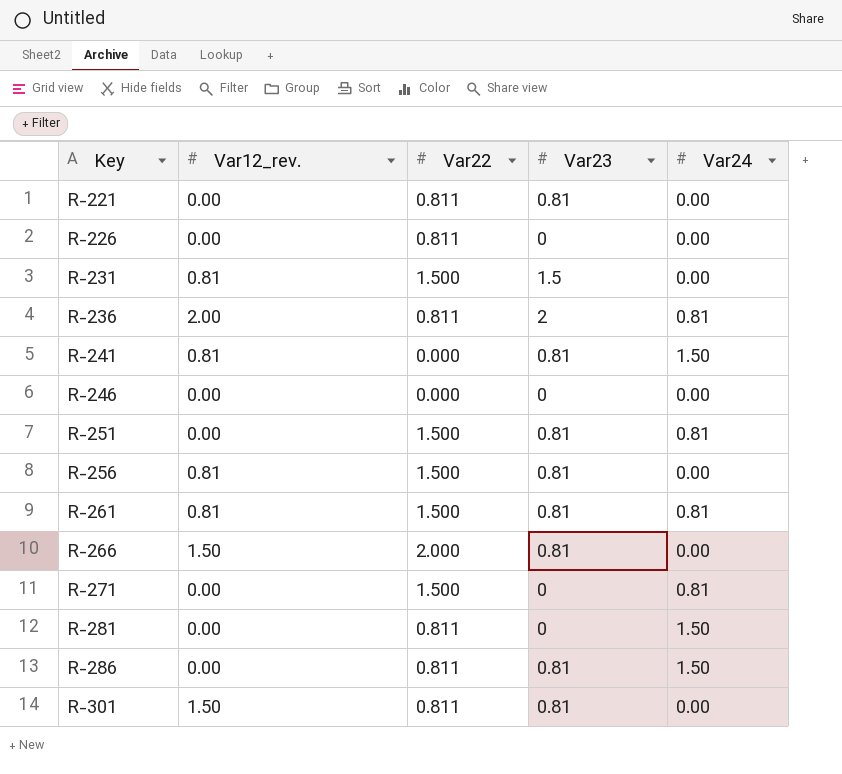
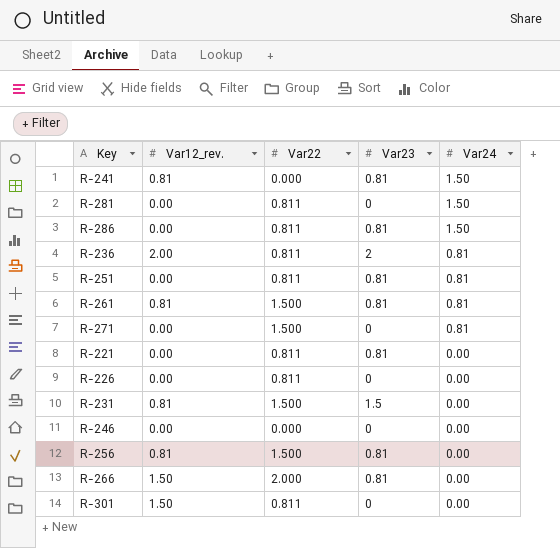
row order: Key ascending -> Var24 descending
R-251 | Var22: 1.500 -> 0.811
R-301 | Var23: 0.81 -> 0

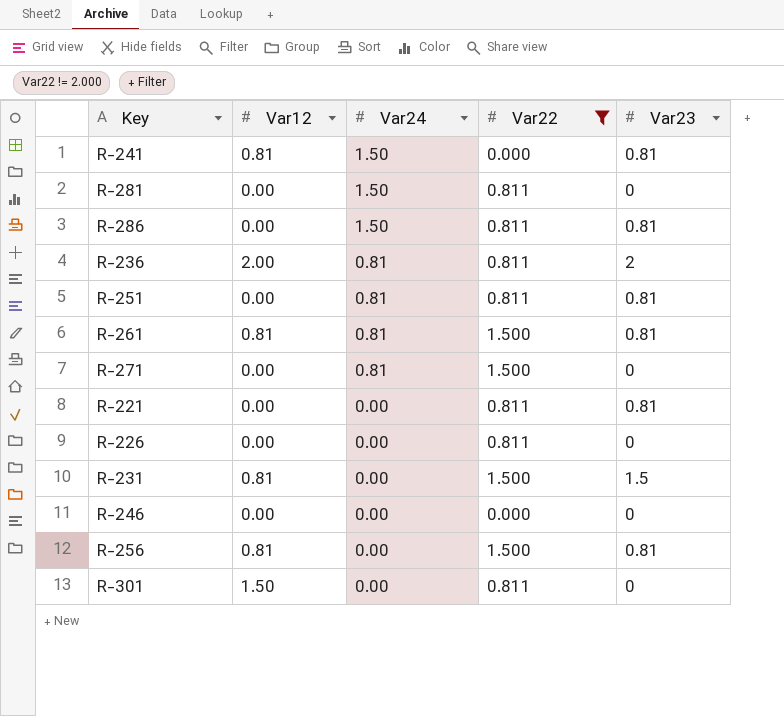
filter: none -> Var22 != 2.000
column name: Var12_rev. -> Var12
column Var24 | position: 5 -> 3

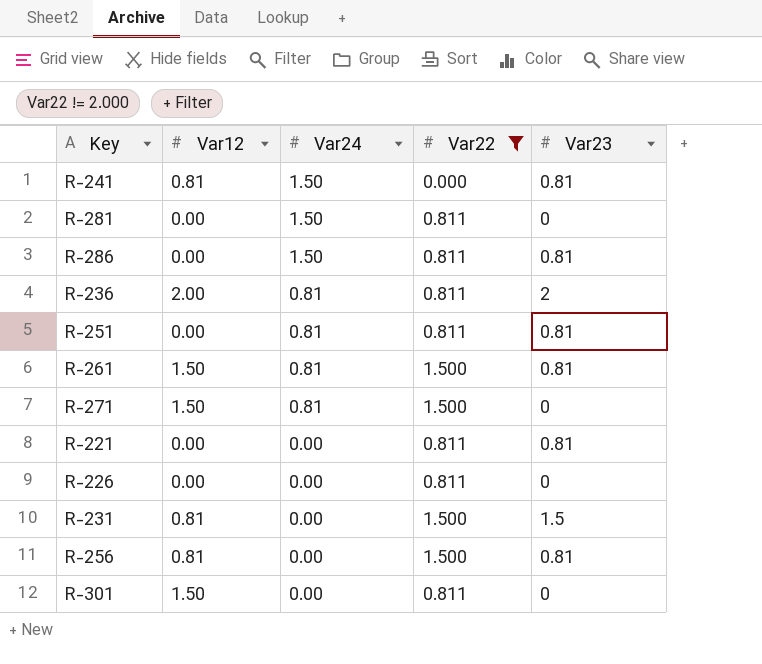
row R-246: 0.00 | 0.00 | 0.000 | 0 -> none
R-261 | Var12: 0.81 -> 1.50
R-271 | Var12: 0.00 -> 1.50

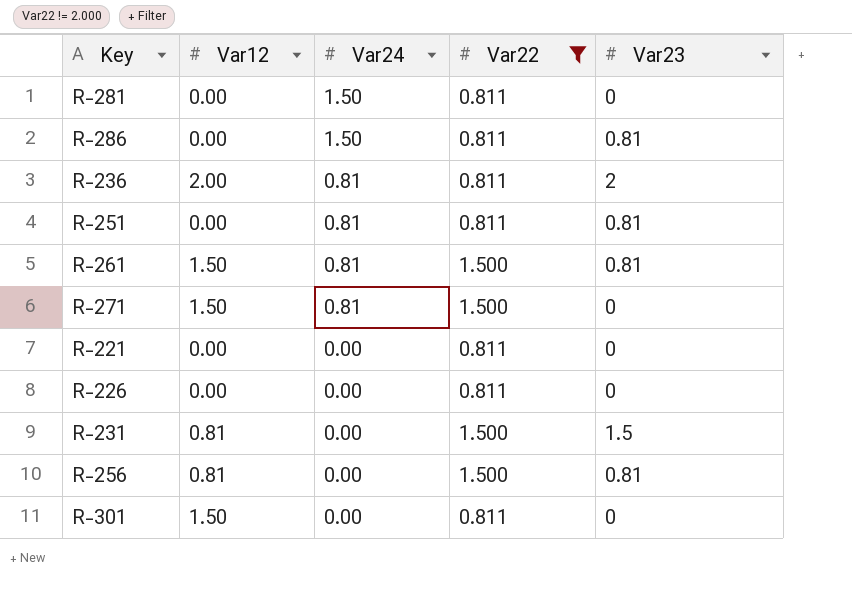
row R-241: 0.81 | 1.50 | 0.000 | 0.81 -> none
R-221 | Var23: 0.81 -> 0

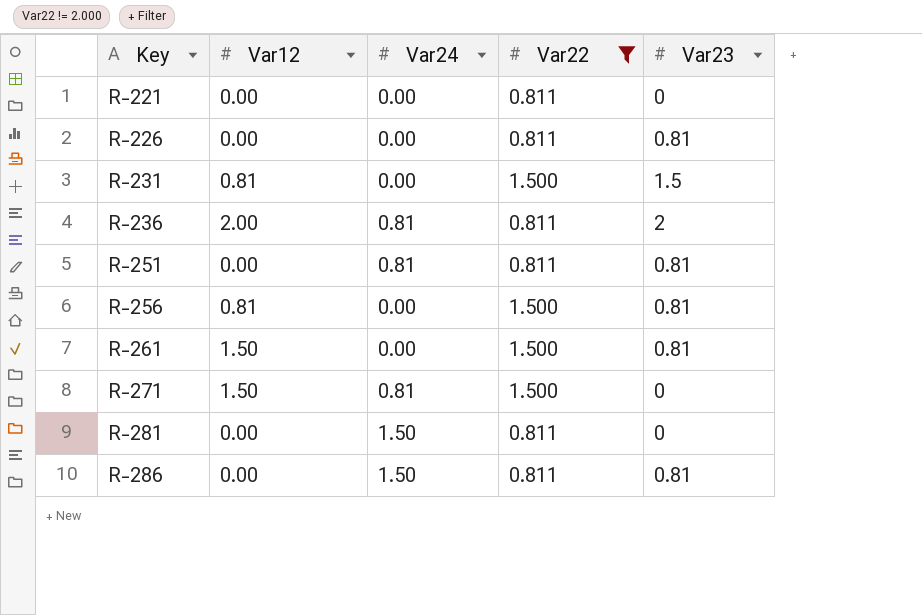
row order: Var24 descending -> Key ascending
row R-301: 1.50 | 0.00 | 0.811 | 0 -> none
R-226 | Var23: 0 -> 0.81
R-261 | Var24: 0.81 -> 0.00

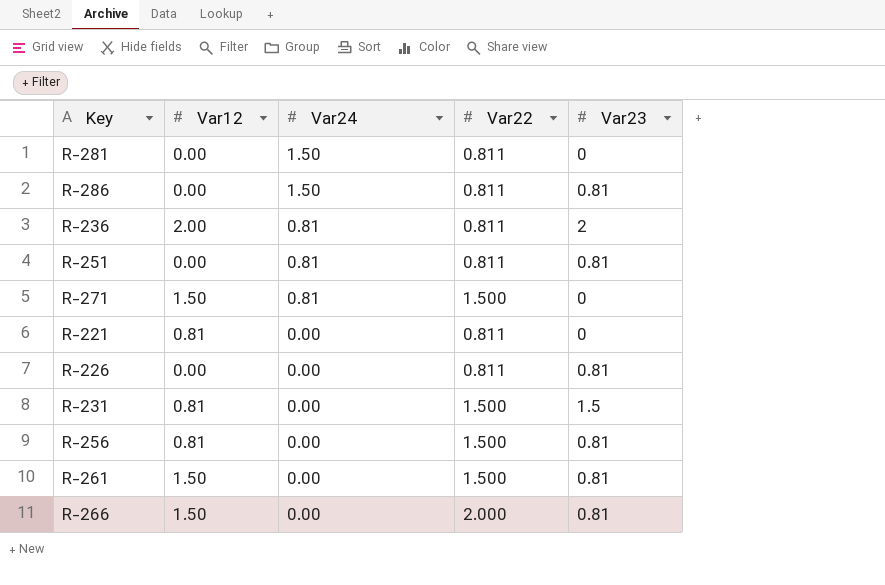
filter: Var22 != 2.000 -> none
row order: Key ascending -> Var24 descending
R-221 | Var12: 0.00 -> 0.81

